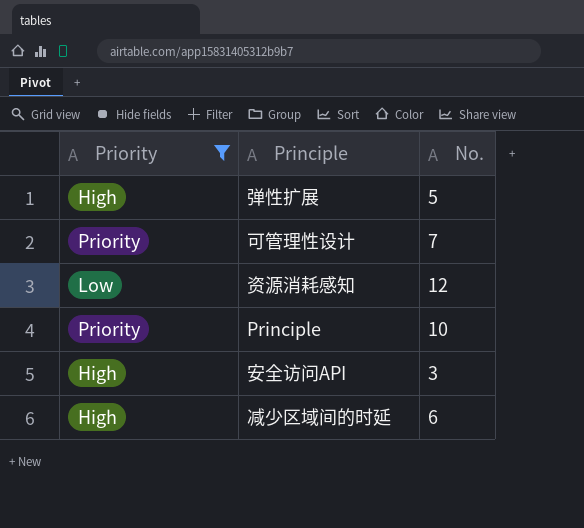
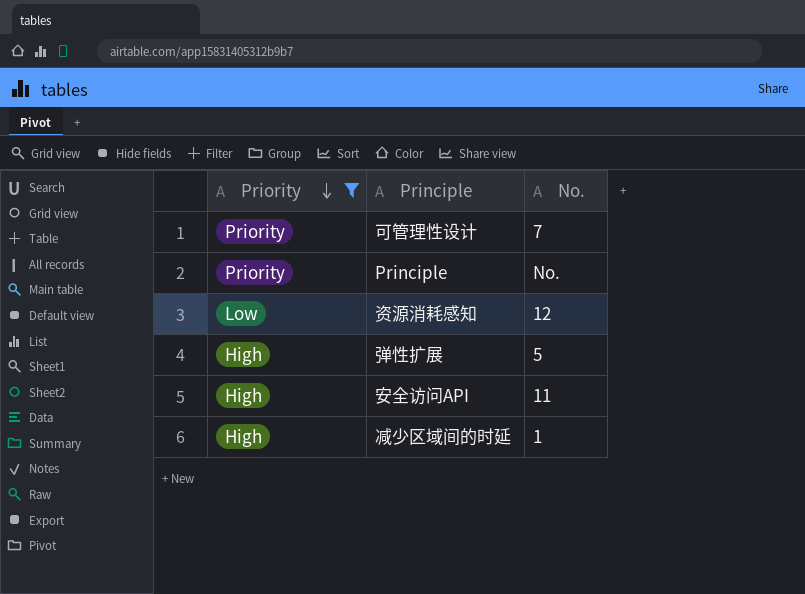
row order: none -> Priority descending
Principle | No.: 10 -> No.
安全访问API | No.: 3 -> 11
减少区域间的时延 | No.: 6 -> 1

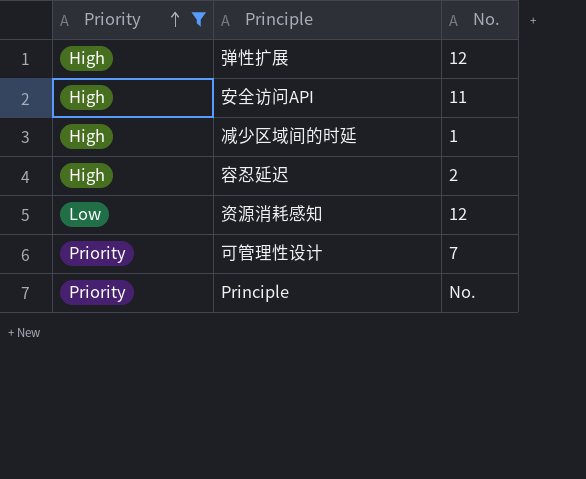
row order: Priority descending -> Priority ascending
弹性扩展 | No.: 5 -> 12
row 容忍延迟: none -> High | 2

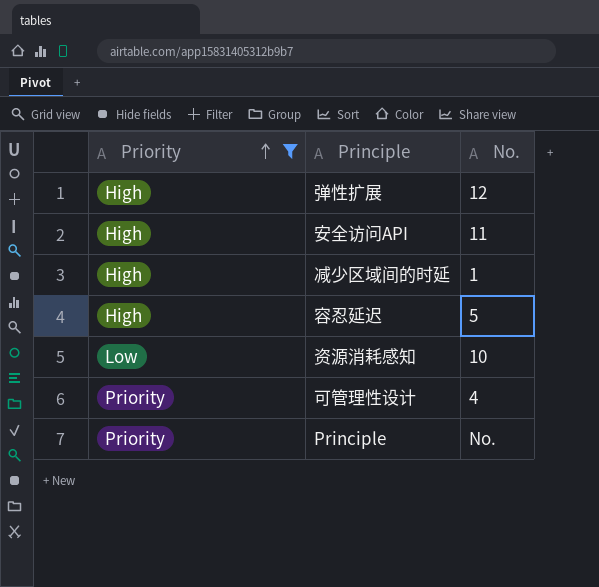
容忍延迟 | No.: 2 -> 5
资源消耗感知 | No.: 12 -> 10
可管理性设计 | No.: 7 -> 4

